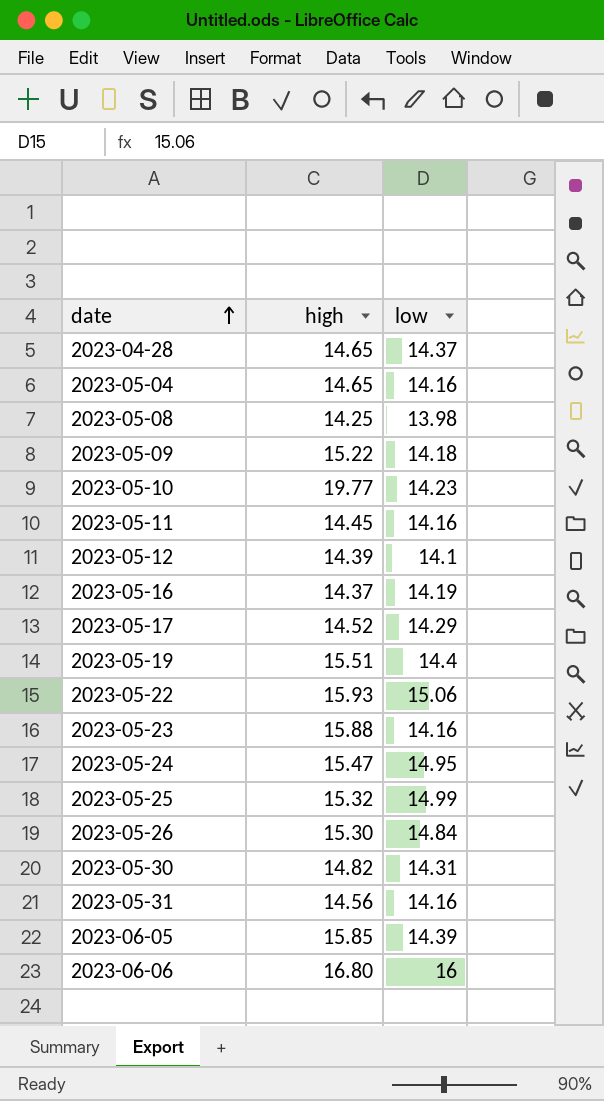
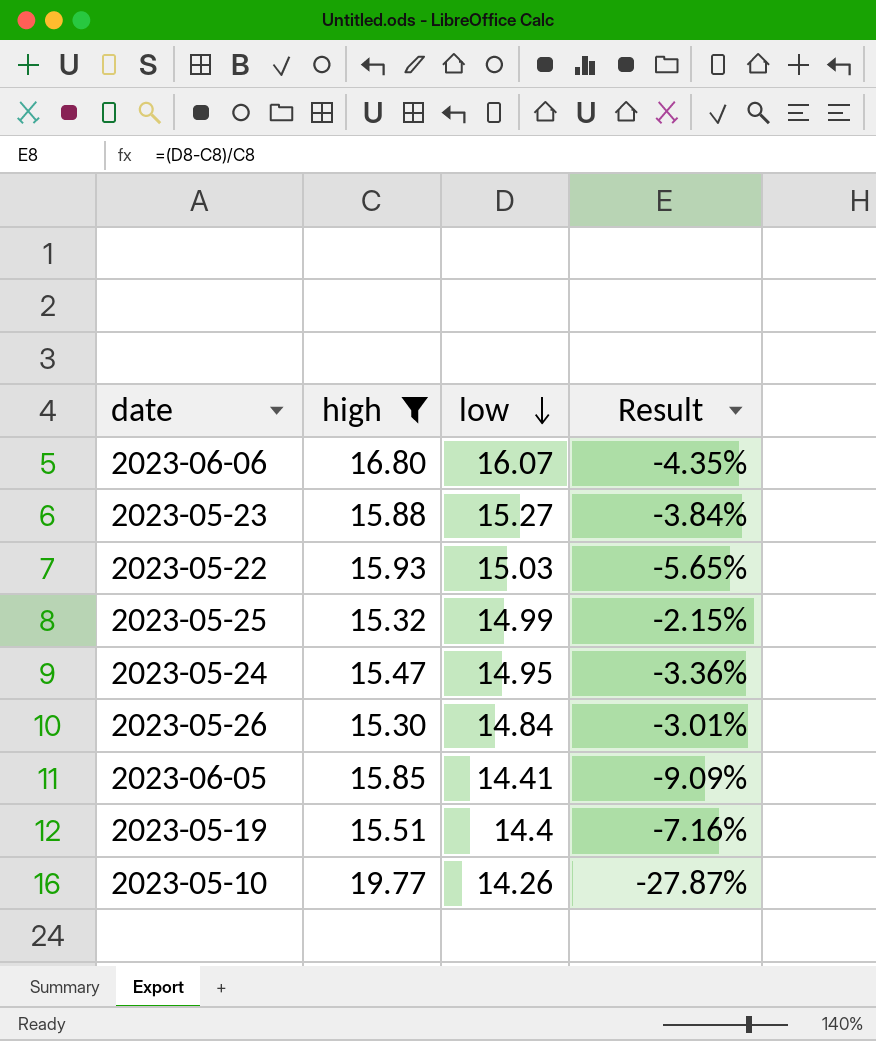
filter: none -> high >= 15.30
row order: date ascending -> low descending
column Result | formula: none -> ([low] - [high]) / [high]
2023-06-06 | low: 16 -> 16.07
2023-05-23 | low: 14.16 -> 15.27
2023-05-22 | low: 15.06 -> 15.03
2023-06-05 | low: 14.39 -> 14.41
2023-05-10 | low: 14.23 -> 14.26

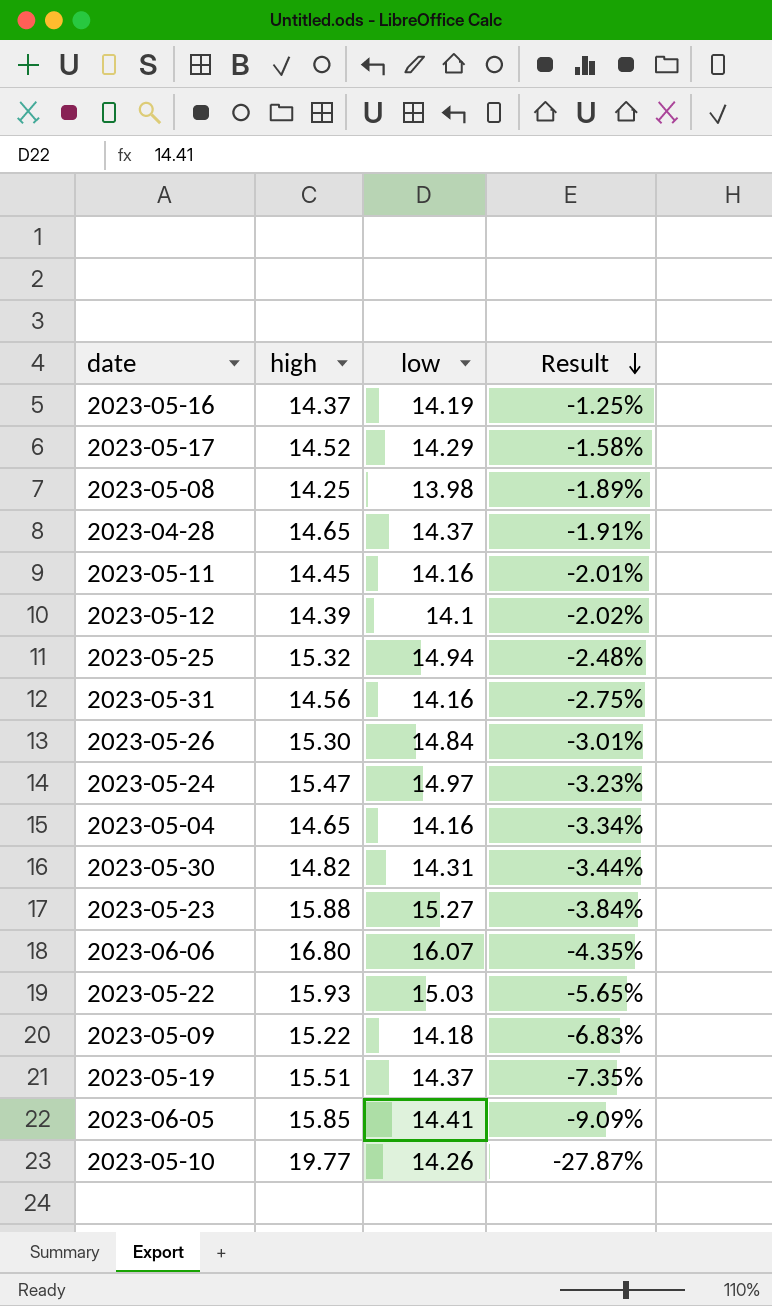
filter: high >= 15.30 -> none
row order: low descending -> Result descending
2023-05-25 | low: 14.99 -> 14.94
2023-05-25 | Result: -2.15% -> -2.48%
2023-05-24 | low: 14.95 -> 14.97
2023-05-24 | Result: -3.36% -> -3.23%
2023-05-19 | low: 14.4 -> 14.37
2023-05-19 | Result: -7.16% -> -7.35%

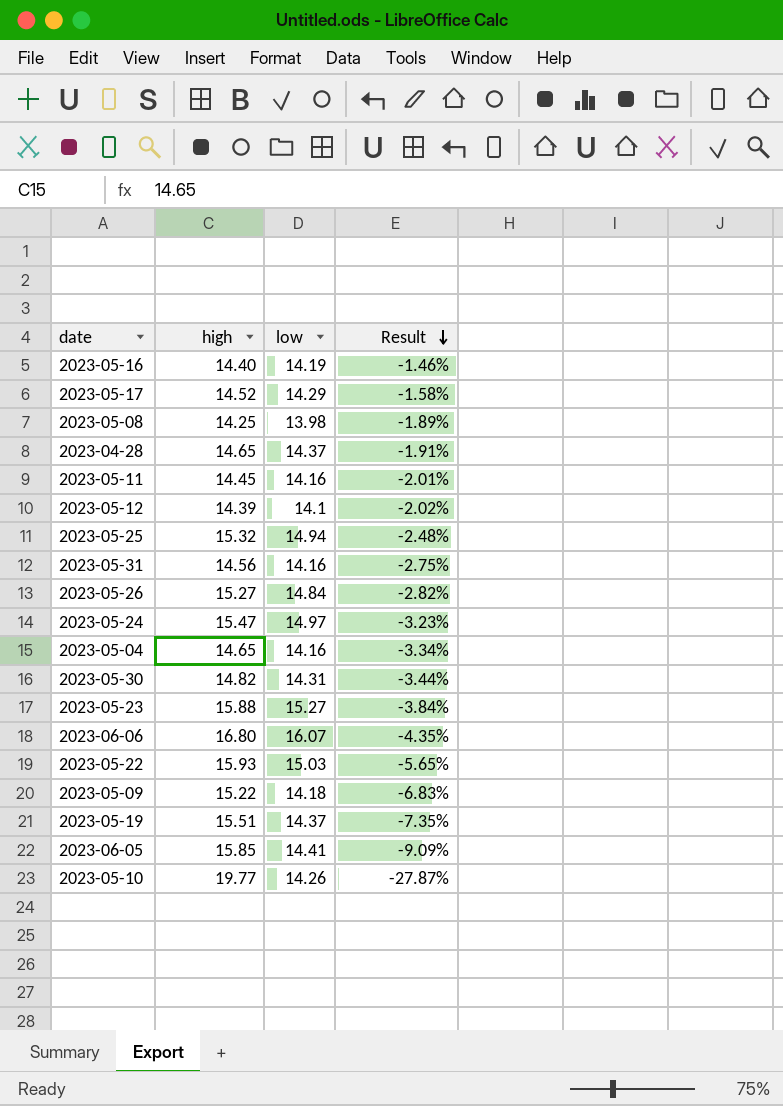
2023-05-16 | high: 14.37 -> 14.40
2023-05-16 | Result: -1.25% -> -1.46%
2023-05-26 | high: 15.30 -> 15.27
2023-05-26 | Result: -3.01% -> -2.82%

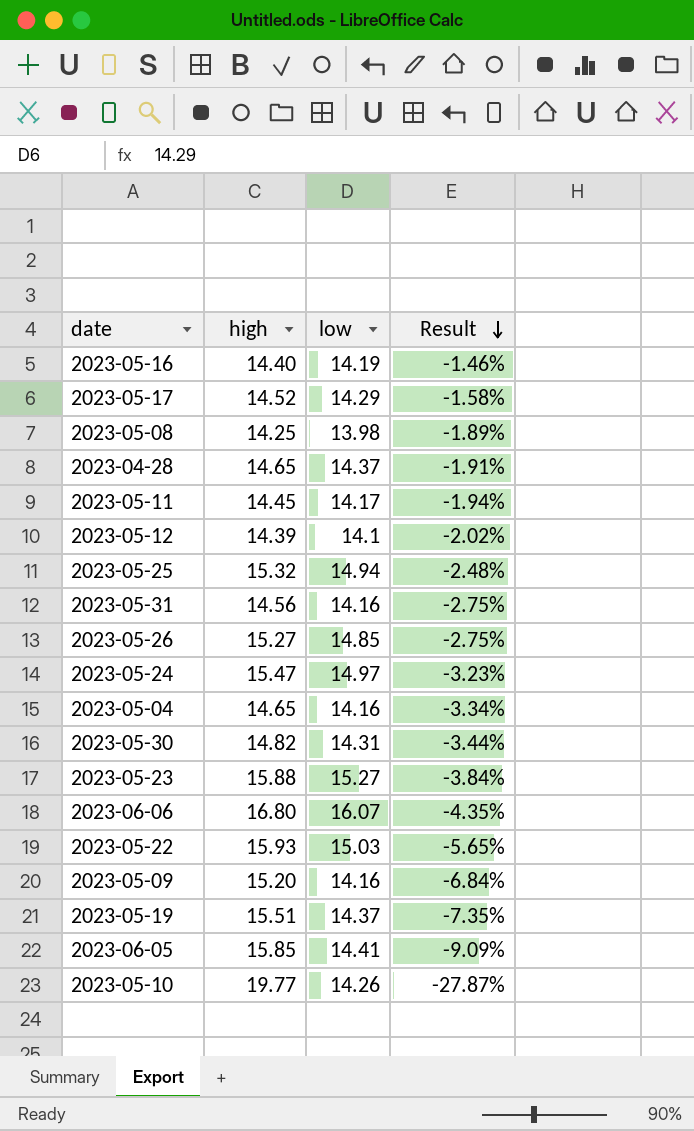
2023-05-11 | low: 14.16 -> 14.17
2023-05-11 | Result: -2.01% -> -1.94%
2023-05-26 | low: 14.84 -> 14.85
2023-05-26 | Result: -2.82% -> -2.75%
2023-05-09 | high: 15.22 -> 15.20
2023-05-09 | low: 14.18 -> 14.16
2023-05-09 | Result: -6.83% -> -6.84%

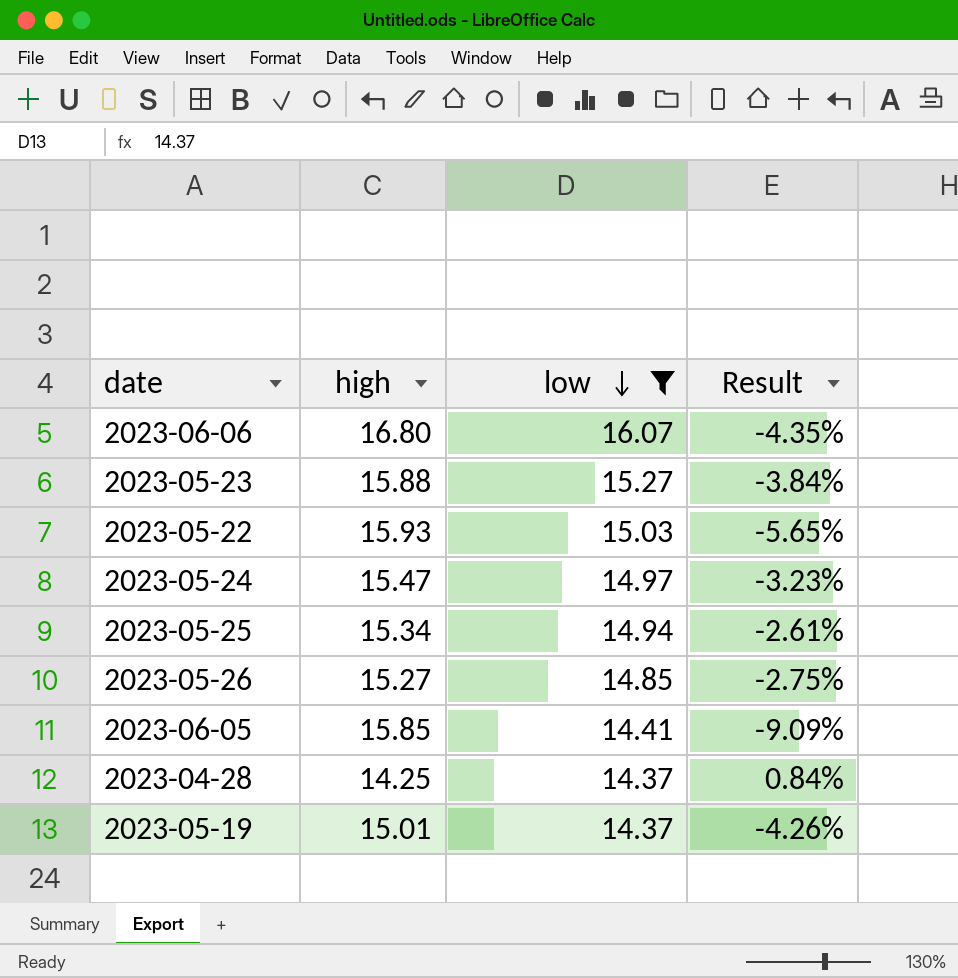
filter: none -> low >= 14.37
row order: Result descending -> low descending
2023-05-25 | high: 15.32 -> 15.34
2023-05-25 | Result: -2.48% -> -2.61%
2023-04-28 | high: 14.65 -> 14.25
2023-04-28 | Result: -1.91% -> 0.84%
2023-05-19 | high: 15.51 -> 15.01
2023-05-19 | Result: -7.35% -> -4.26%

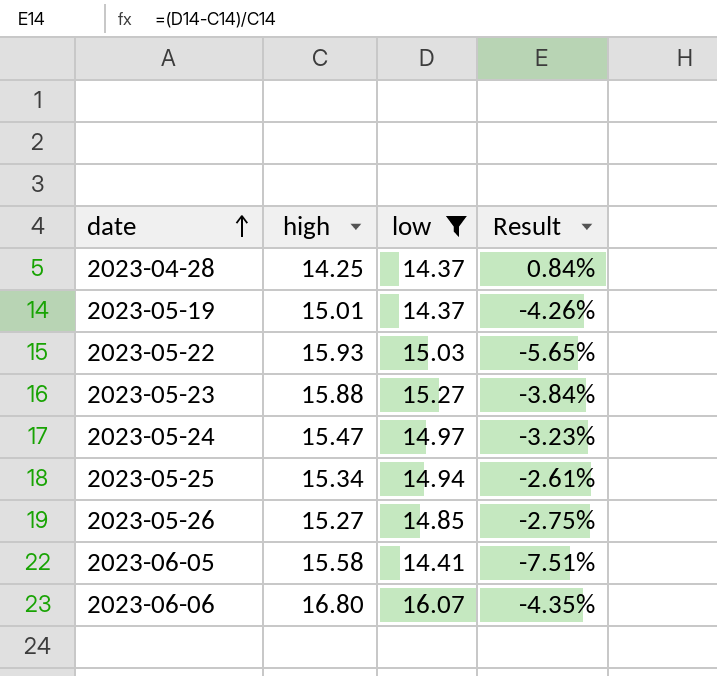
row order: low descending -> date ascending
2023-06-05 | high: 15.85 -> 15.58
2023-06-05 | Result: -9.09% -> -7.51%

